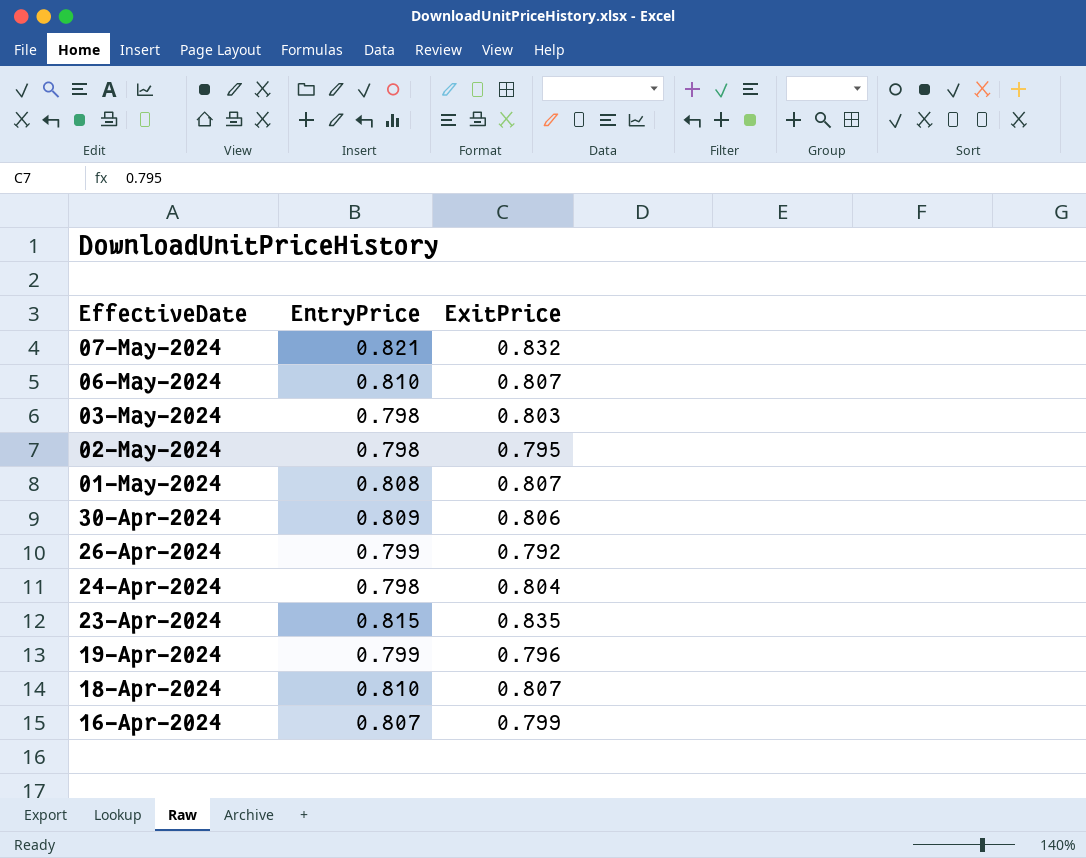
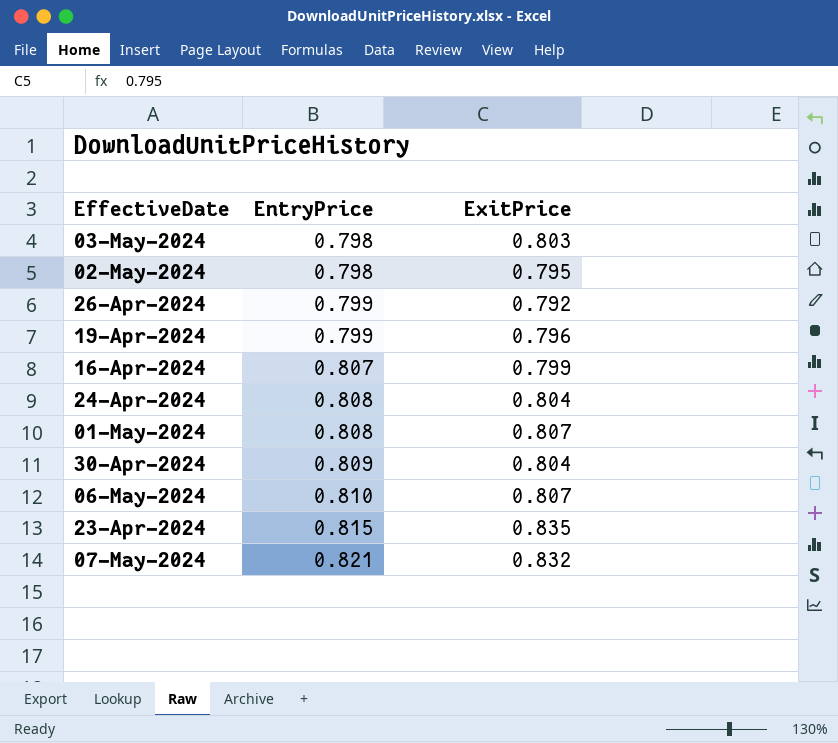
row order: EffectiveDate descending -> EntryPrice ascending
row 18-Apr-2024: 0.810 | 0.807 -> none
24-Apr-2024 | EntryPrice: 0.798 -> 0.808
30-Apr-2024 | ExitPrice: 0.806 -> 0.804

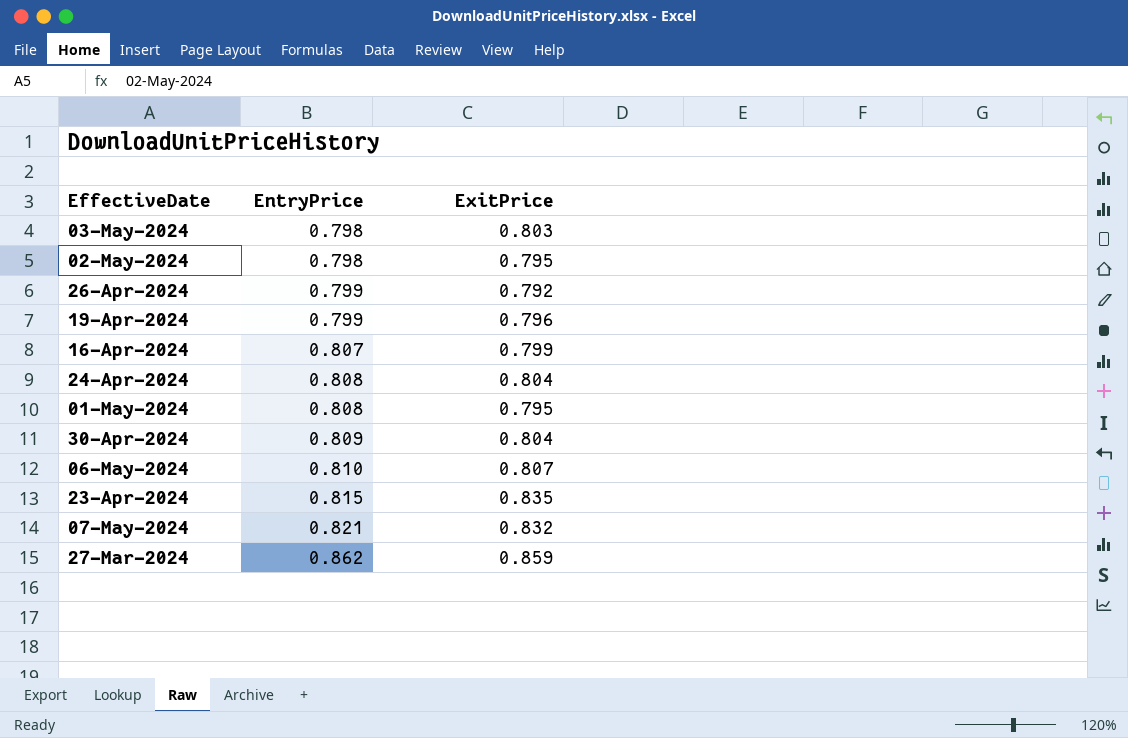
01-May-2024 | ExitPrice: 0.807 -> 0.795
row 27-Mar-2024: none -> 0.862 | 0.859

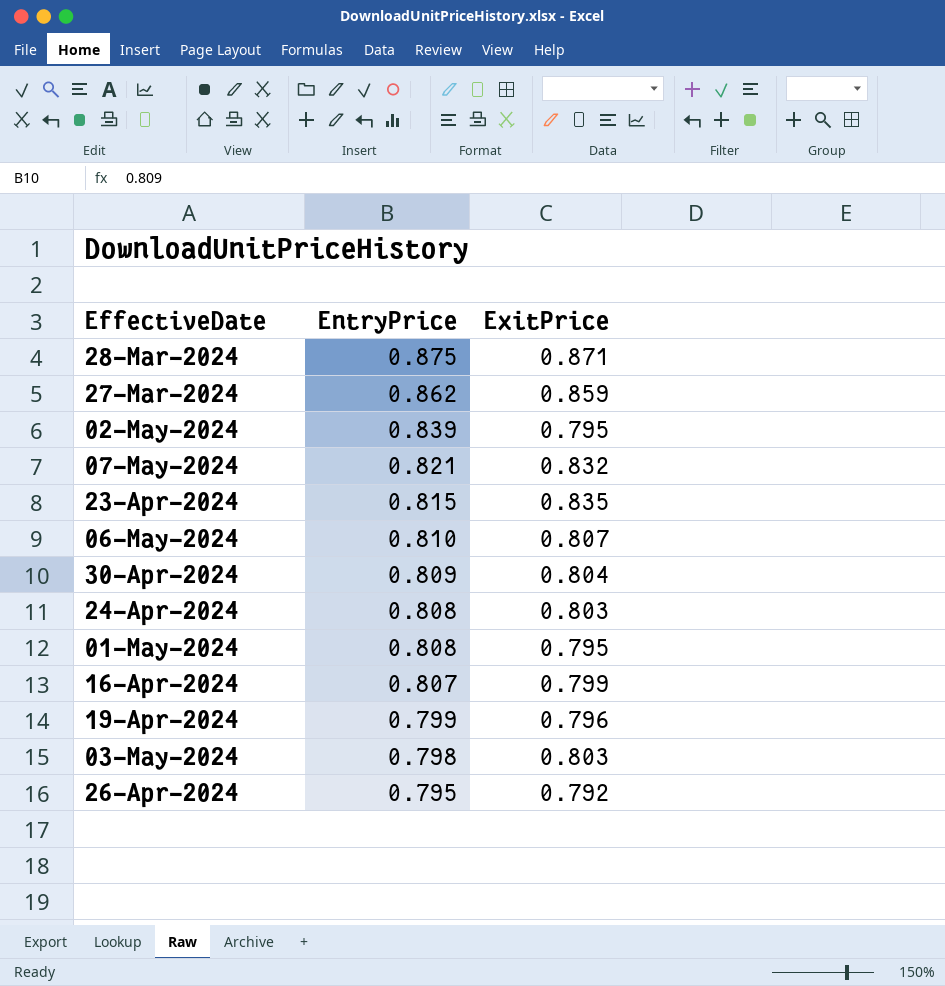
row order: EntryPrice ascending -> EntryPrice descending
row 28-Mar-2024: none -> 0.875 | 0.871
02-May-2024 | EntryPrice: 0.798 -> 0.839
24-Apr-2024 | ExitPrice: 0.804 -> 0.803
26-Apr-2024 | EntryPrice: 0.799 -> 0.795

